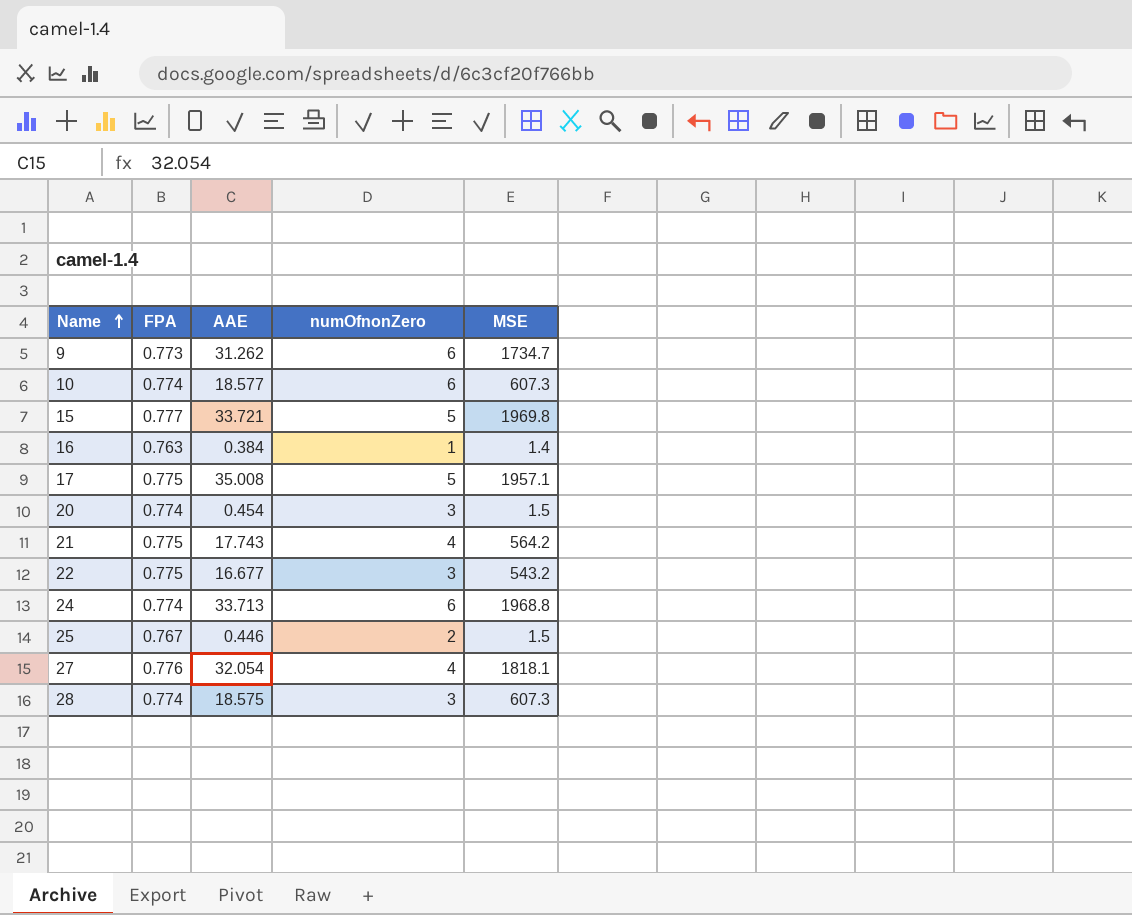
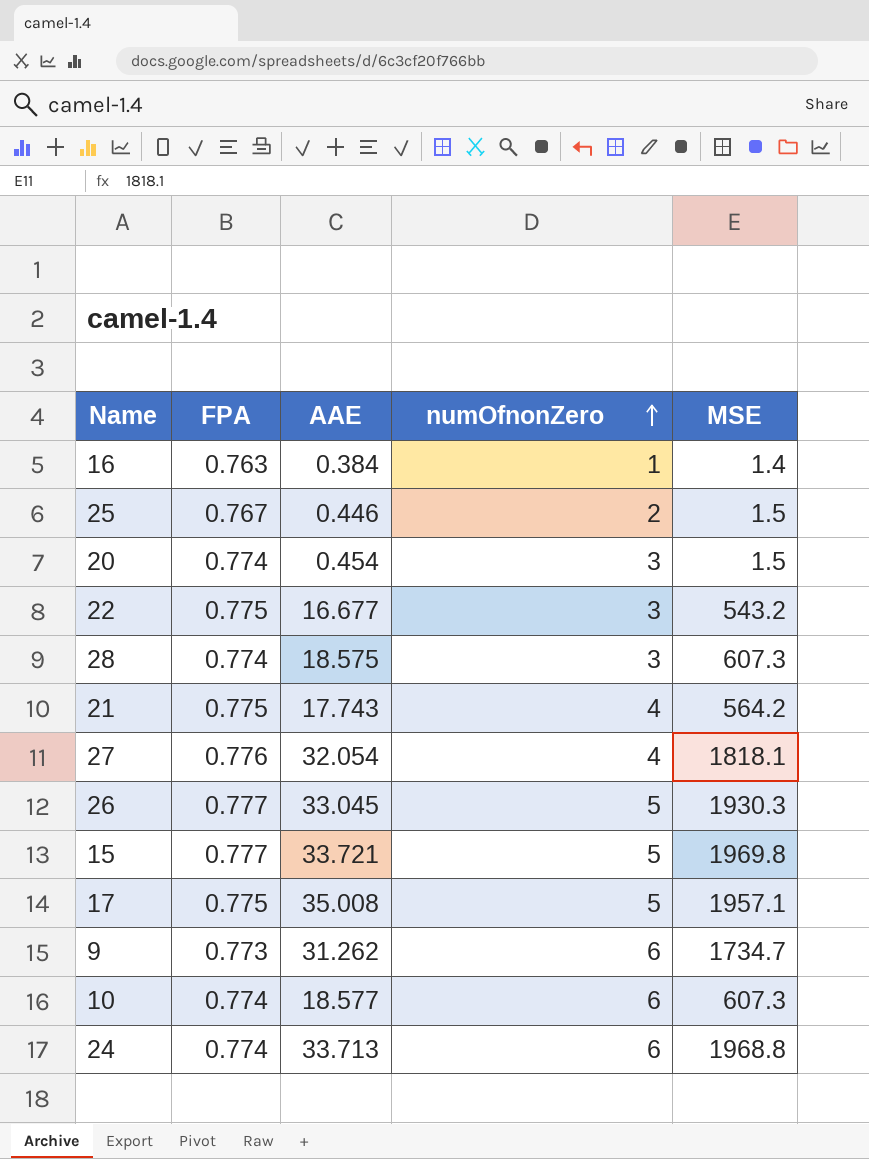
row order: Name ascending -> numOfnonZero ascending
row 26: none -> 0.777 | 33.045 | 5 | 1930.3

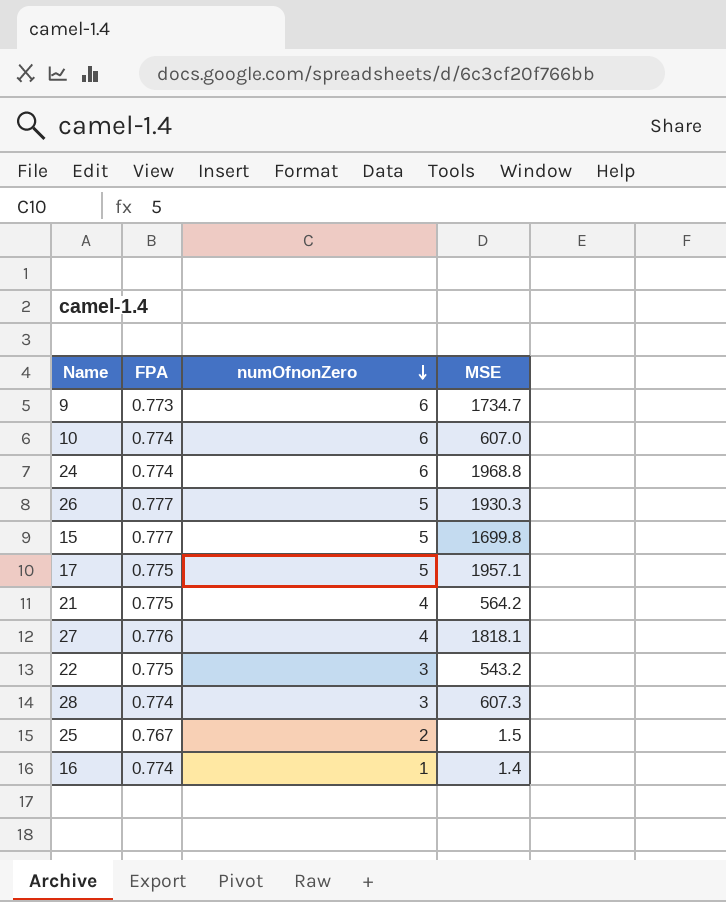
row order: numOfnonZero ascending -> numOfnonZero descending
column AAE | position: 3 -> none
row 20: 0.774 | 0.454 | 3 | 1.5 -> none
10 | MSE: 607.3 -> 607.0
15 | MSE: 1969.8 -> 1699.8
16 | FPA: 0.763 -> 0.774

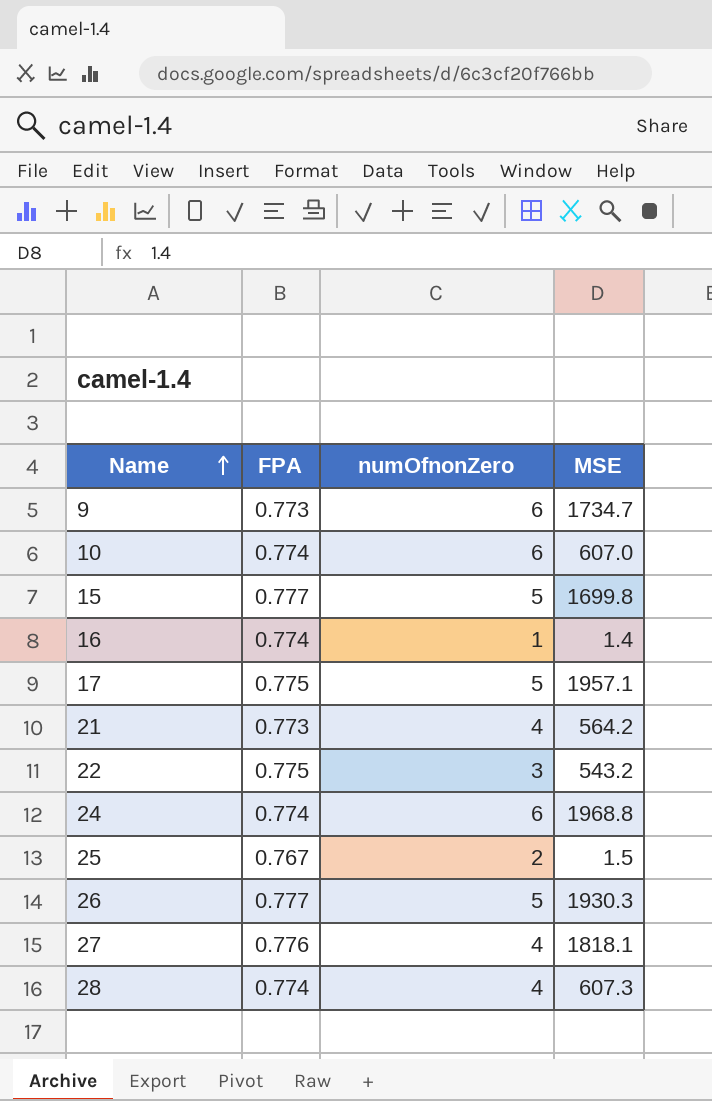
row order: numOfnonZero descending -> Name ascending
21 | FPA: 0.775 -> 0.773
28 | numOfnonZero: 3 -> 4

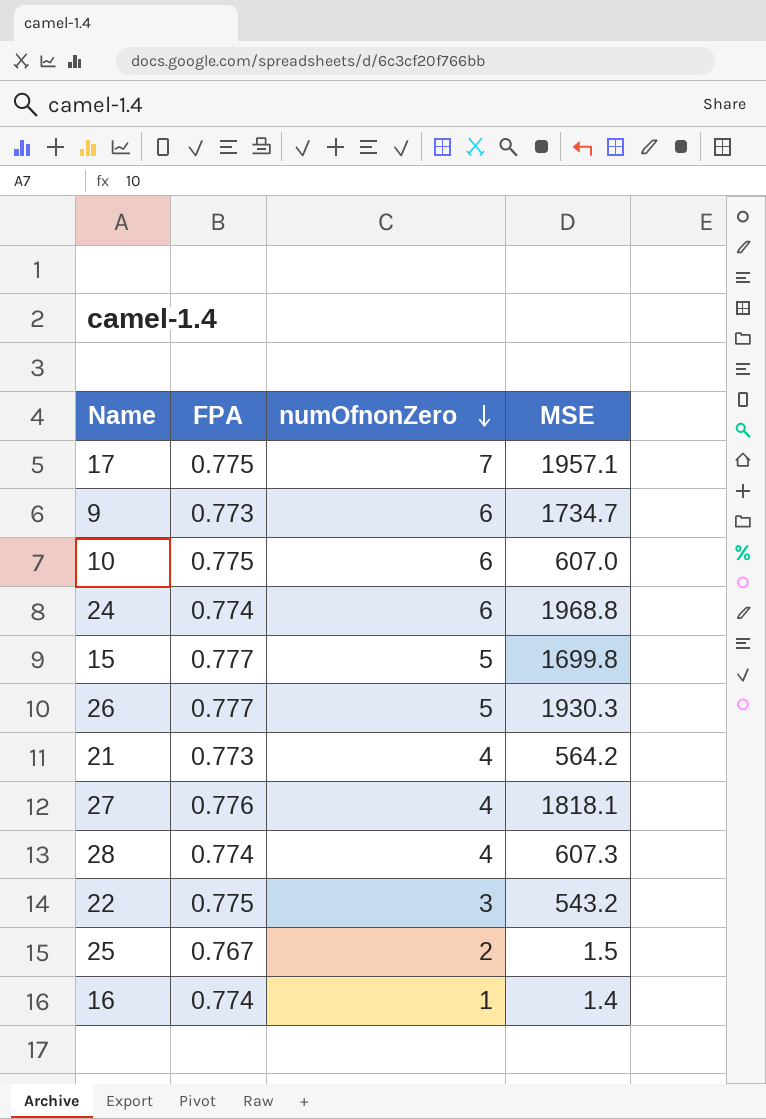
row order: Name ascending -> numOfnonZero descending
17 | numOfnonZero: 5 -> 7
10 | FPA: 0.774 -> 0.775

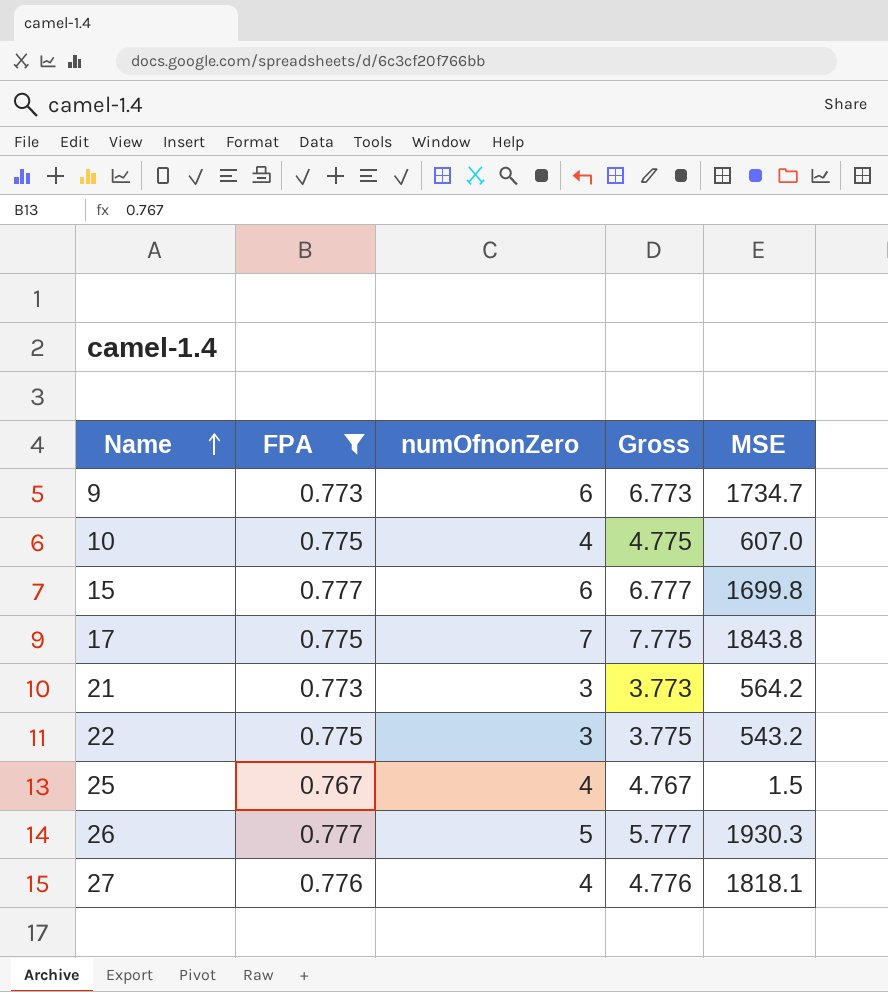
filter: none -> FPA != 0.774
row order: numOfnonZero descending -> Name ascending
column Gross | formula: none -> [FPA] + [numOfnonZero]
10 | numOfnonZero: 6 -> 4
15 | numOfnonZero: 5 -> 6
17 | MSE: 1957.1 -> 1843.8
21 | numOfnonZero: 4 -> 3
25 | numOfnonZero: 2 -> 4

